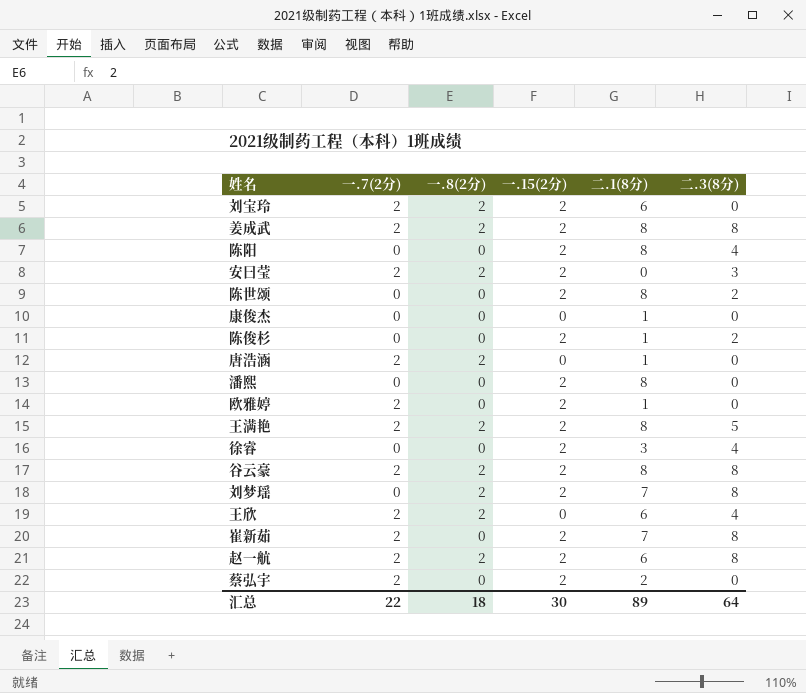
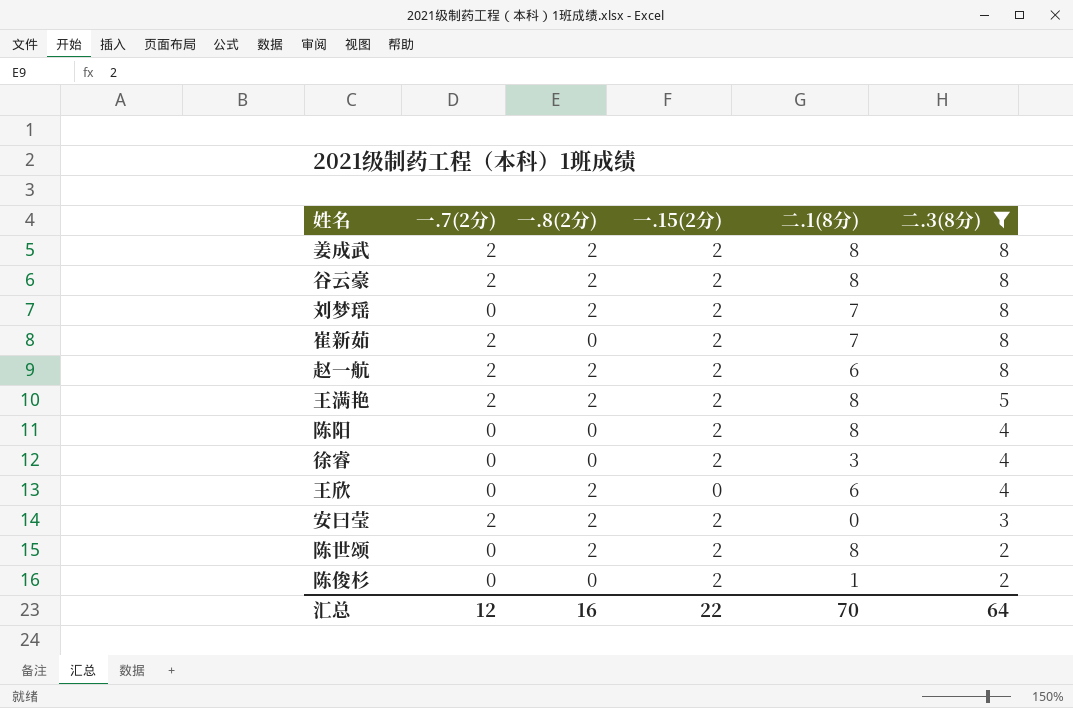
filter: none -> 二.3(8分) != 0
row order: none -> 二.3(8分) descending
王欣 | 一.7(2分): 2 -> 0
陈世颂 | 一.8(2分): 0 -> 2
汇总 | 一.7(2分): 22 -> 12
汇总 | 一.8(2分): 18 -> 16
汇总 | 一.15(2分): 30 -> 22
汇总 | 二.1(8分): 89 -> 70

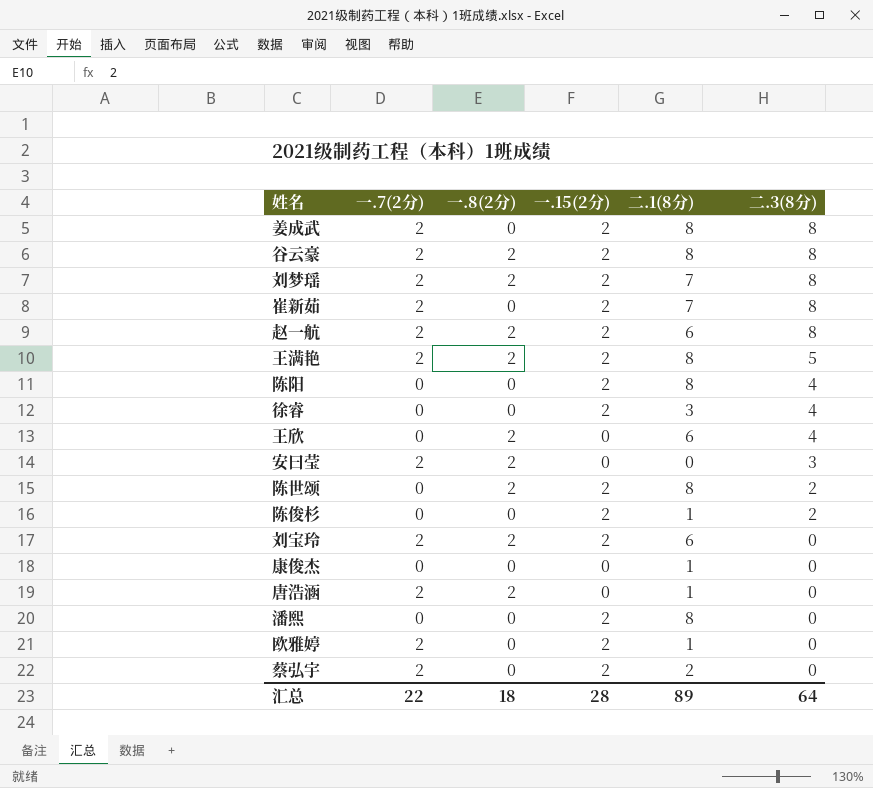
filter: 二.3(8分) != 0 -> none
姜成武 | 一.8(2分): 2 -> 0
刘梦瑶 | 一.7(2分): 0 -> 2
安曰莹 | 一.15(2分): 2 -> 0
汇总 | 一.7(2分): 12 -> 22
汇总 | 一.8(2分): 16 -> 18
汇总 | 一.15(2分): 22 -> 28
汇总 | 二.1(8分): 70 -> 89

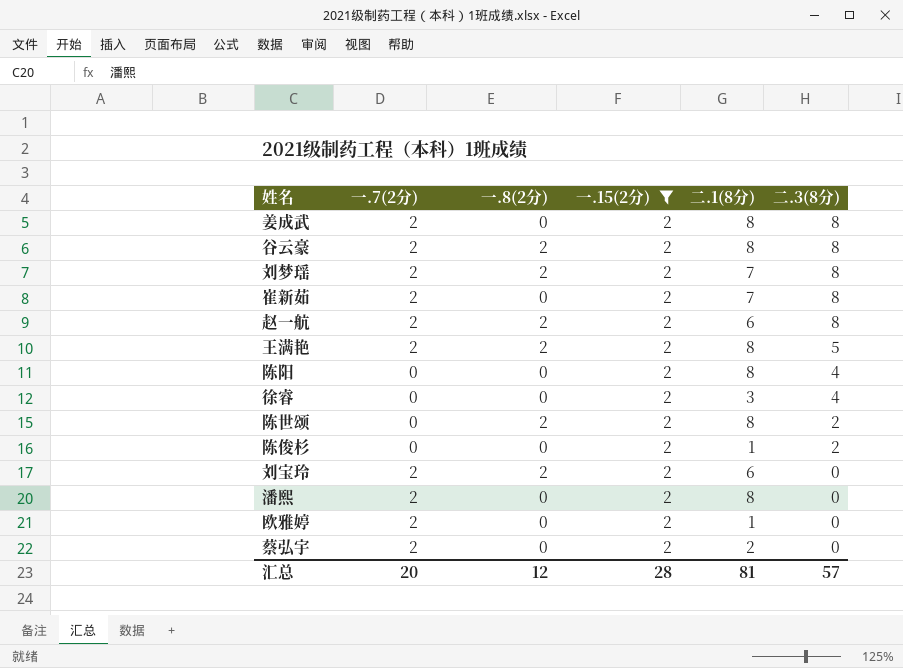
filter: none -> 一.15(2分) = 2
潘熙 | 一.7(2分): 0 -> 2
汇总 | 一.7(2分): 22 -> 20
汇总 | 一.8(2分): 18 -> 12
汇总 | 二.1(8分): 89 -> 81
汇总 | 二.3(8分): 64 -> 57

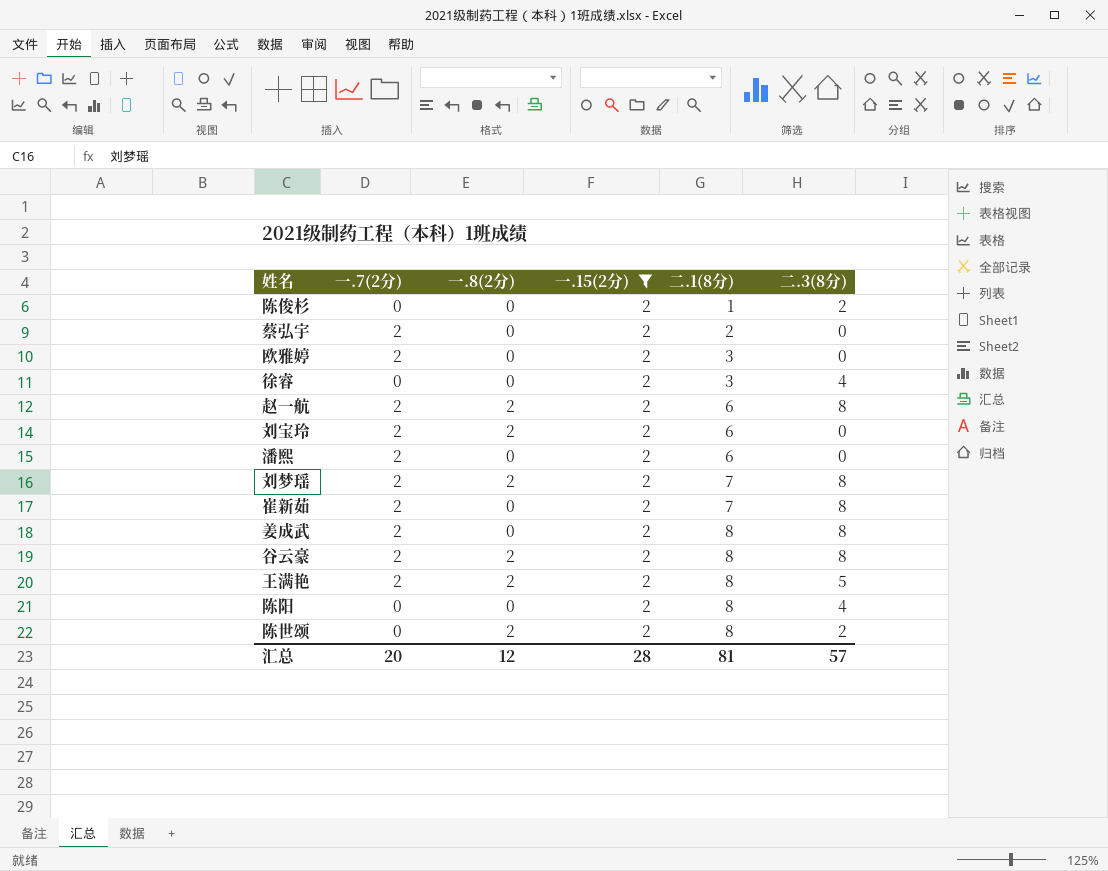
row order: 二.3(8分) descending -> 二.1(8分) ascending
欧雅婷 | 二.1(8分): 1 -> 3
潘熙 | 二.1(8分): 8 -> 6

